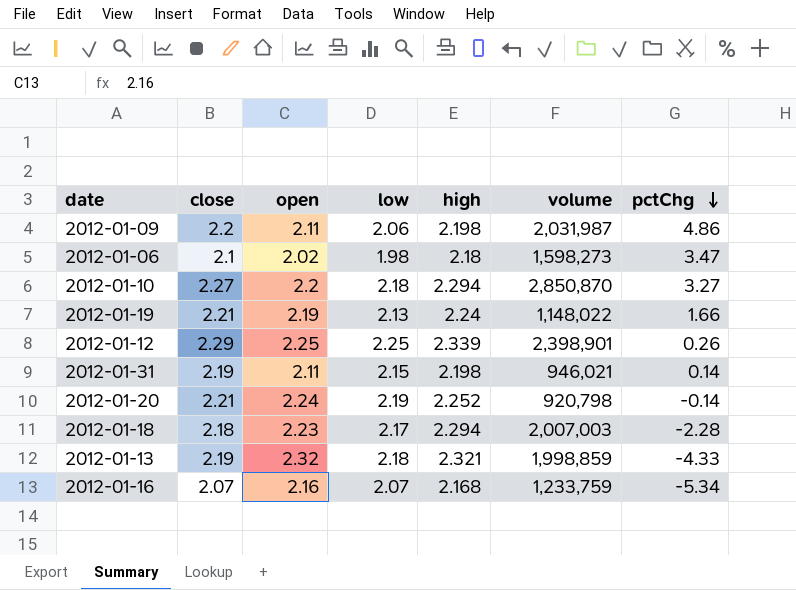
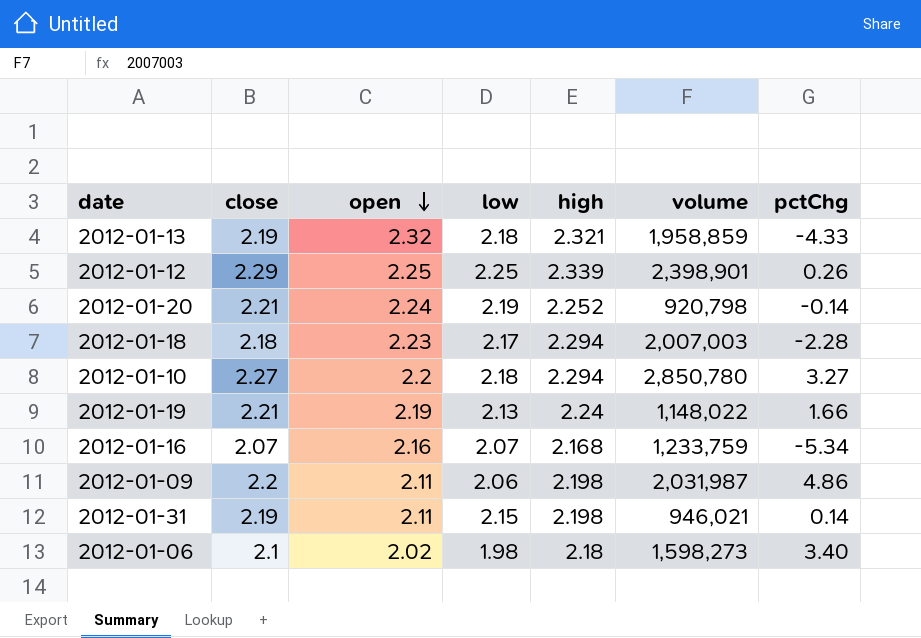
row order: pctChg descending -> open descending
2012-01-13 | volume: 1,998,859 -> 1,958,859
2012-01-10 | volume: 2,850,870 -> 2,850,780
2012-01-06 | pctChg: 3.47 -> 3.40

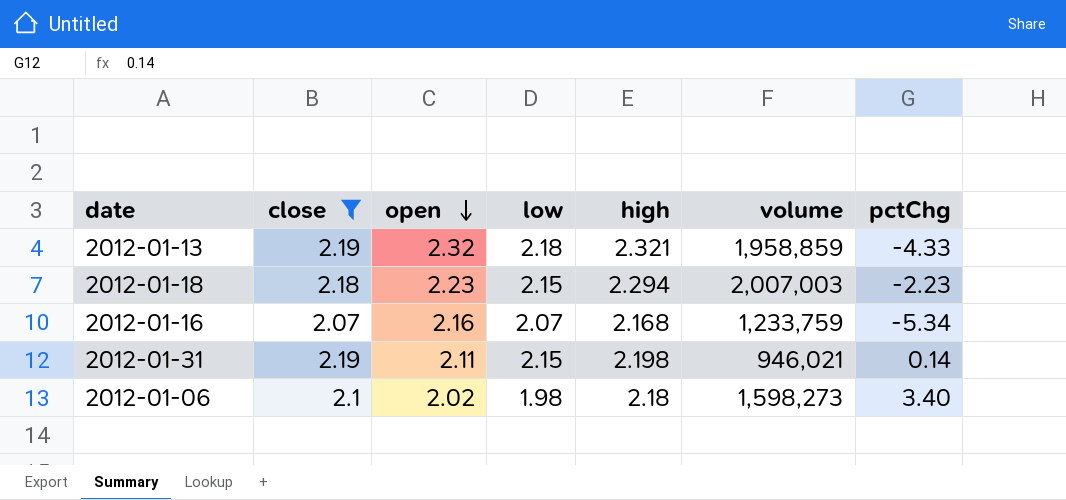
filter: none -> close <= 2.19
2012-01-18 | low: 2.17 -> 2.15
2012-01-18 | pctChg: -2.28 -> -2.23

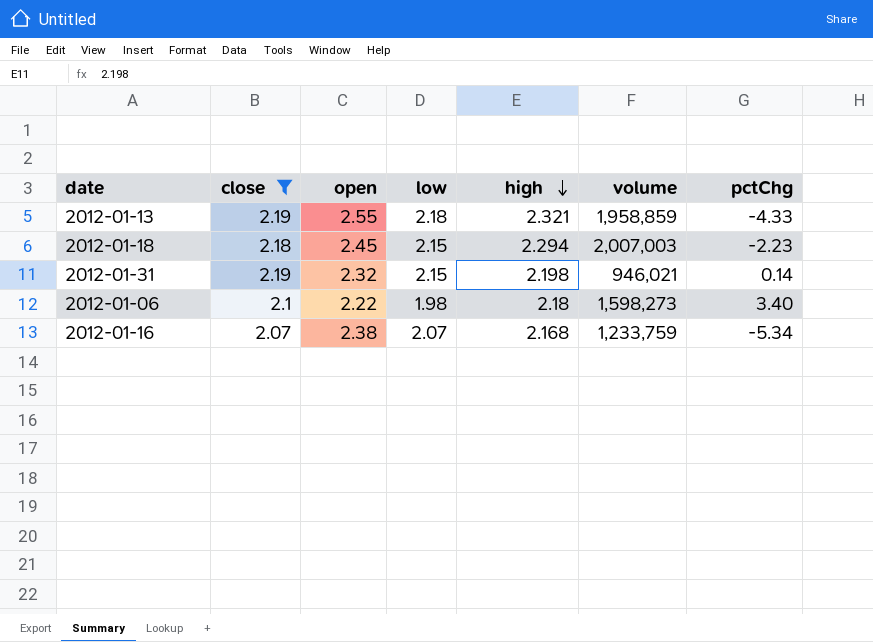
row order: open descending -> high descending
2012-01-13 | open: 2.32 -> 2.55
2012-01-18 | open: 2.23 -> 2.45
2012-01-31 | open: 2.11 -> 2.32
2012-01-06 | open: 2.02 -> 2.22
2012-01-16 | open: 2.16 -> 2.38

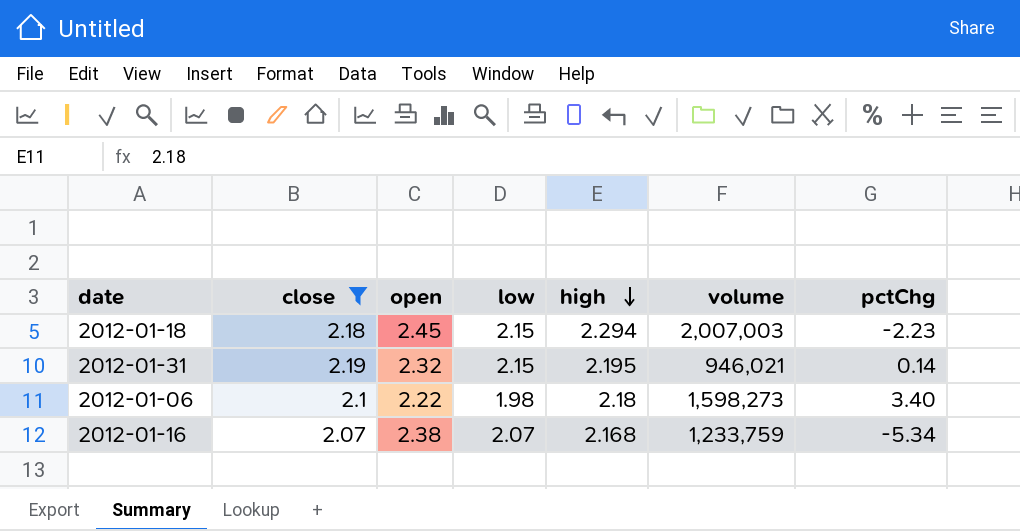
row 2012-01-13: 2.19 | 2.55 | 2.18 | 2.321 | 1,958,859 | -4.33 -> none
2012-01-31 | high: 2.198 -> 2.195

